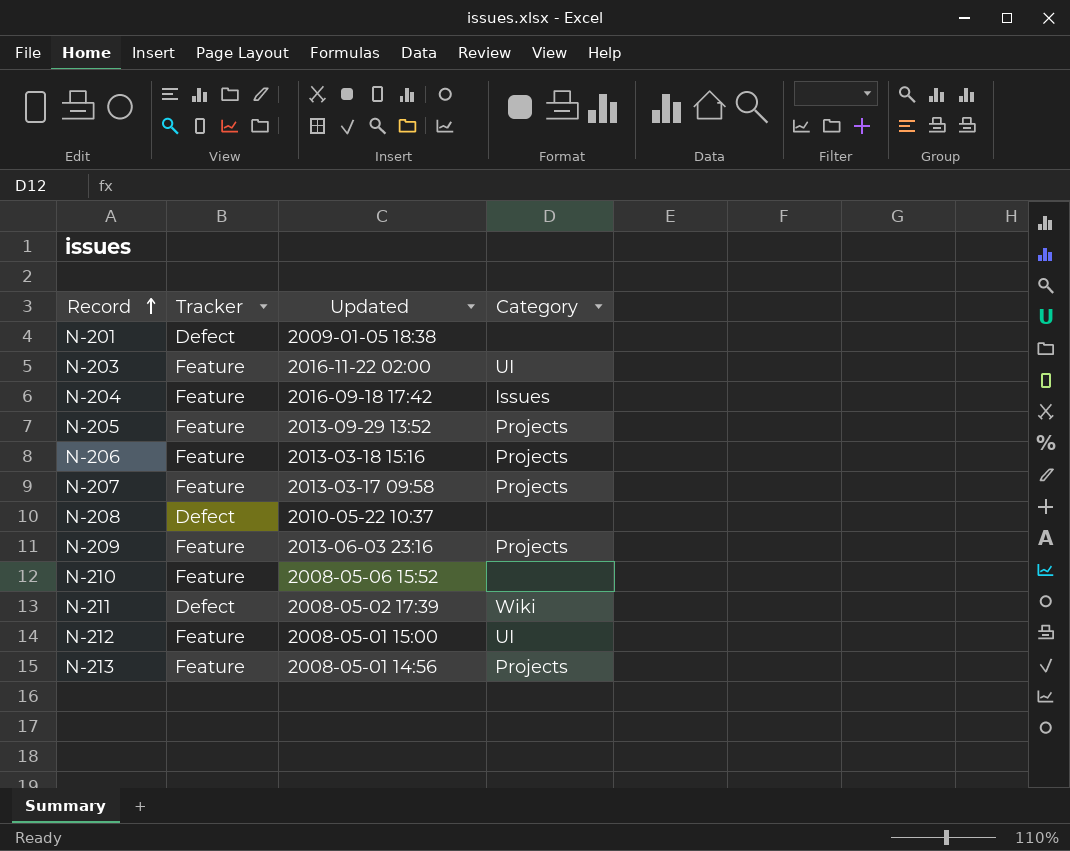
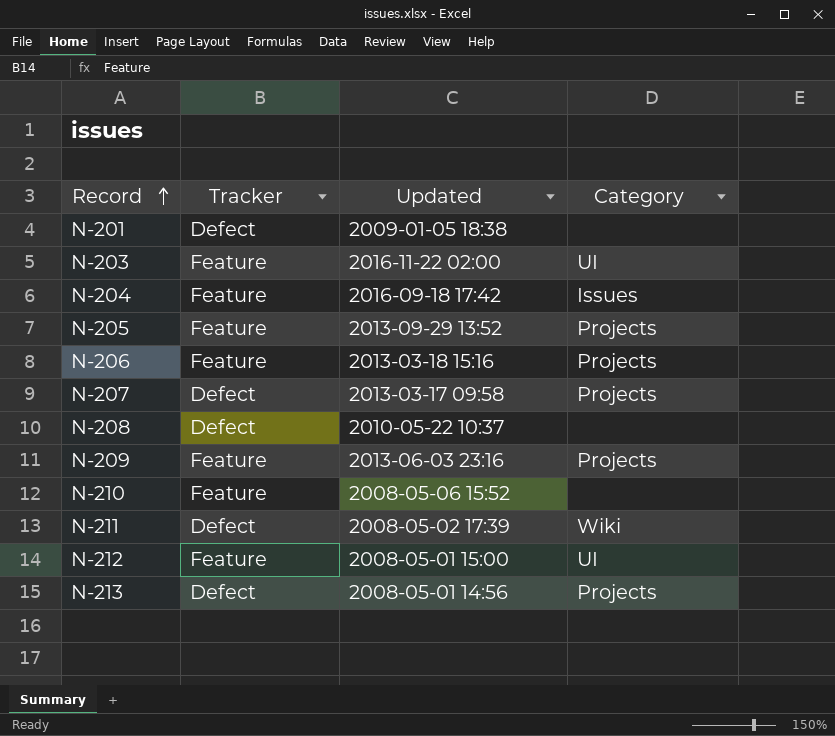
N-207 | Tracker: Feature -> Defect
N-213 | Tracker: Feature -> Defect

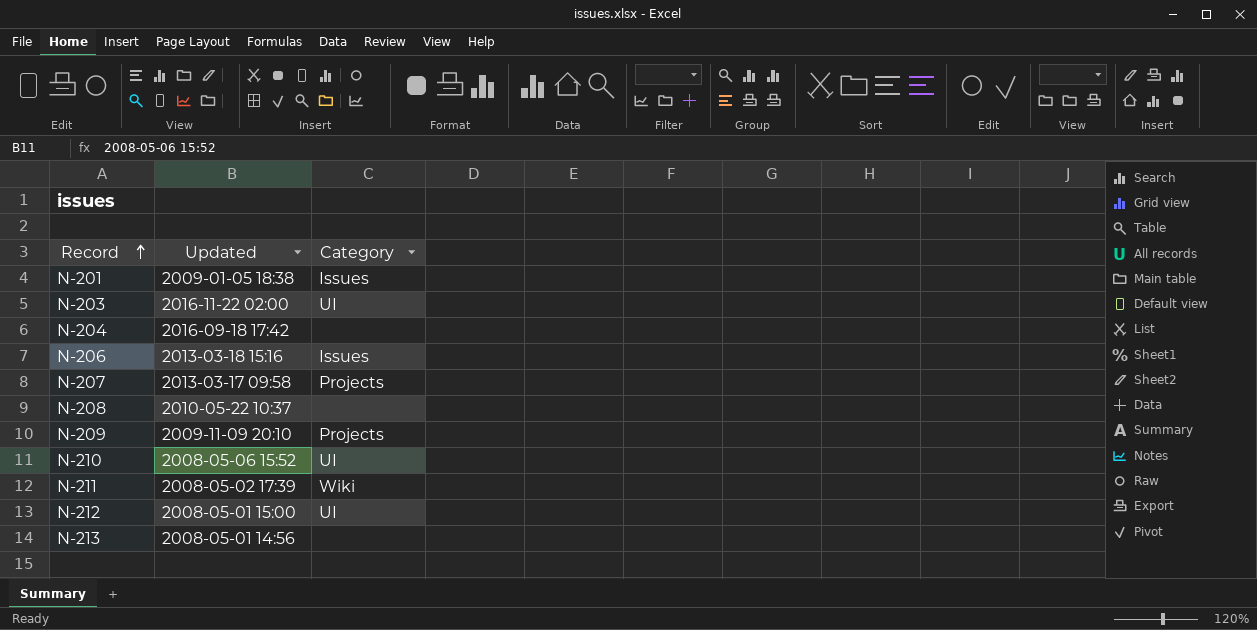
column Tracker | position: 2 -> none
row N-205: Feature | 2013-09-29 13:52 | Projects -> none
N-201 | Category: none -> Issues
N-204 | Category: Issues -> none
N-206 | Category: Projects -> Issues
N-209 | Updated: 2013-06-03 23:16 -> 2009-11-09 20:10
N-210 | Category: none -> UI
N-213 | Category: Projects -> none

